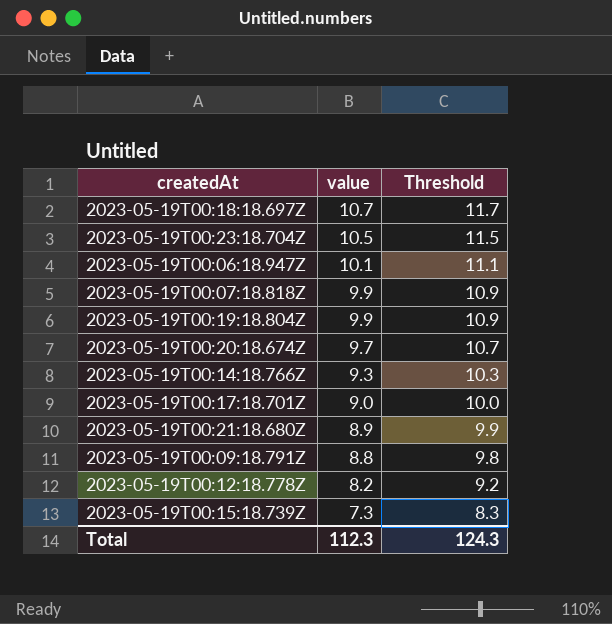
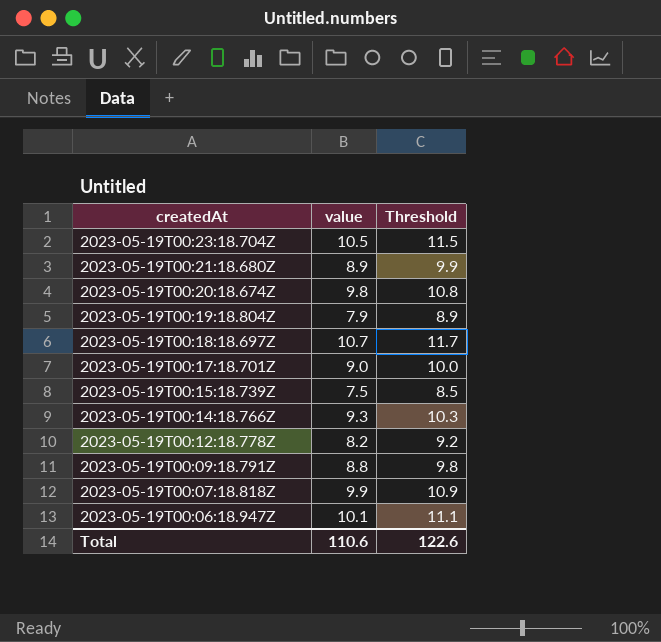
row order: value descending -> createdAt descending
2023-05-19T00:20:18.674Z | value: 9.7 -> 9.8
2023-05-19T00:20:18.674Z | Threshold: 10.7 -> 10.8
2023-05-19T00:19:18.804Z | value: 9.9 -> 7.9
2023-05-19T00:19:18.804Z | Threshold: 10.9 -> 8.9
2023-05-19T00:15:18.739Z | value: 7.3 -> 7.5
2023-05-19T00:15:18.739Z | Threshold: 8.3 -> 8.5
Total | value: 112.3 -> 110.6
Total | Threshold: 124.3 -> 122.6

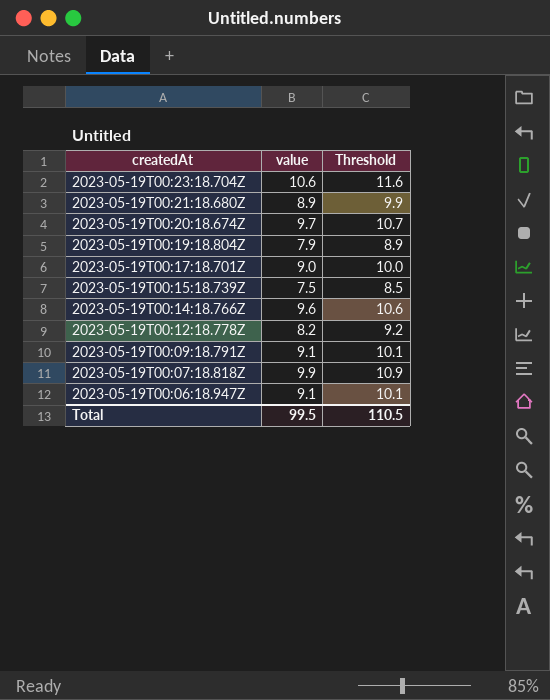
row 2023-05-19T00:18:18.697Z: 10.7 | 11.7 -> none
2023-05-19T00:23:18.704Z | value: 10.5 -> 10.6
2023-05-19T00:23:18.704Z | Threshold: 11.5 -> 11.6
2023-05-19T00:20:18.674Z | value: 9.8 -> 9.7
2023-05-19T00:20:18.674Z | Threshold: 10.8 -> 10.7
2023-05-19T00:14:18.766Z | value: 9.3 -> 9.6
2023-05-19T00:14:18.766Z | Threshold: 10.3 -> 10.6
2023-05-19T00:09:18.791Z | value: 8.8 -> 9.1
2023-05-19T00:09:18.791Z | Threshold: 9.8 -> 10.1
2023-05-19T00:06:18.947Z | value: 10.1 -> 9.1
2023-05-19T00:06:18.947Z | Threshold: 11.1 -> 10.1
Total | value: 110.6 -> 99.5
Total | Threshold: 122.6 -> 110.5

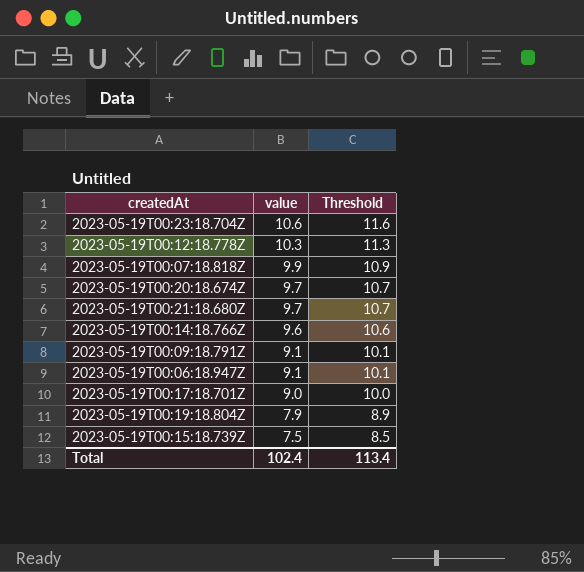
row order: createdAt descending -> value descending
2023-05-19T00:12:18.778Z | value: 8.2 -> 10.3
2023-05-19T00:12:18.778Z | Threshold: 9.2 -> 11.3
2023-05-19T00:21:18.680Z | value: 8.9 -> 9.7
2023-05-19T00:21:18.680Z | Threshold: 9.9 -> 10.7
Total | value: 99.5 -> 102.4
Total | Threshold: 110.5 -> 113.4

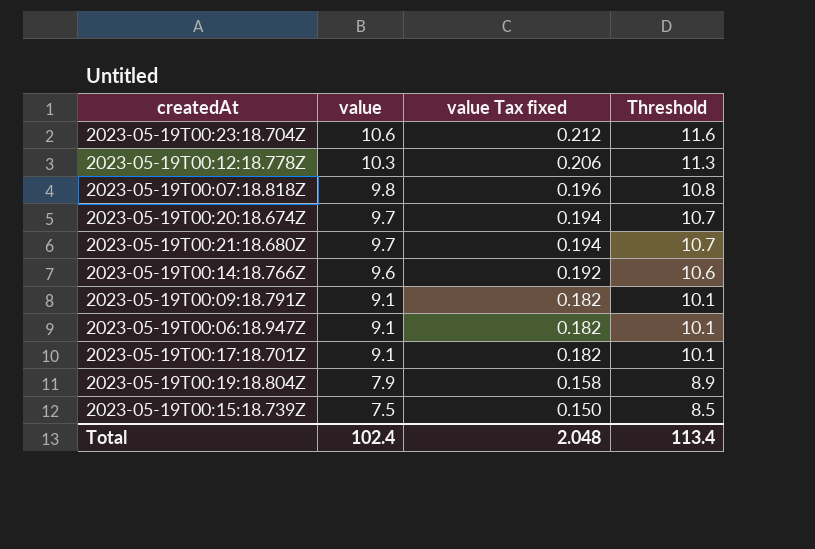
column value Tax fixed | formula: none -> [value] * 0.02
2023-05-19T00:07:18.818Z | value: 9.9 -> 9.8
2023-05-19T00:07:18.818Z | Threshold: 10.9 -> 10.8
2023-05-19T00:17:18.701Z | value: 9.0 -> 9.1
2023-05-19T00:17:18.701Z | Threshold: 10.0 -> 10.1

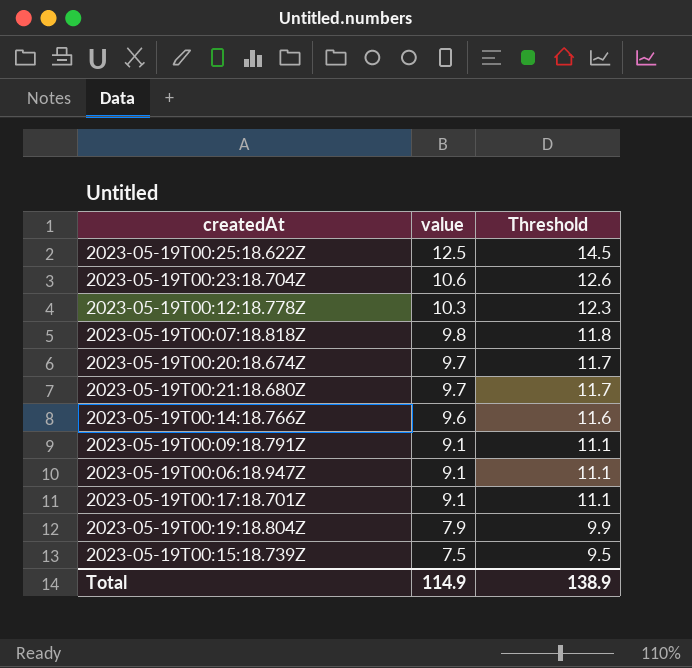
column value Tax fixed | formula: [value] * 0.02 -> none
column Threshold | formula: [value] + 1 -> [value] + 2
row 2023-05-19T00:25:18.622Z: none -> 12.5 | 14.5
Total | value: 102.4 -> 114.9
Total | Threshold: 113.4 -> 138.9

